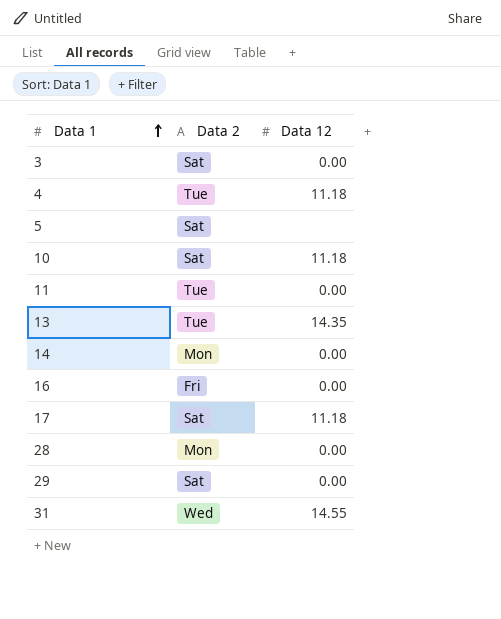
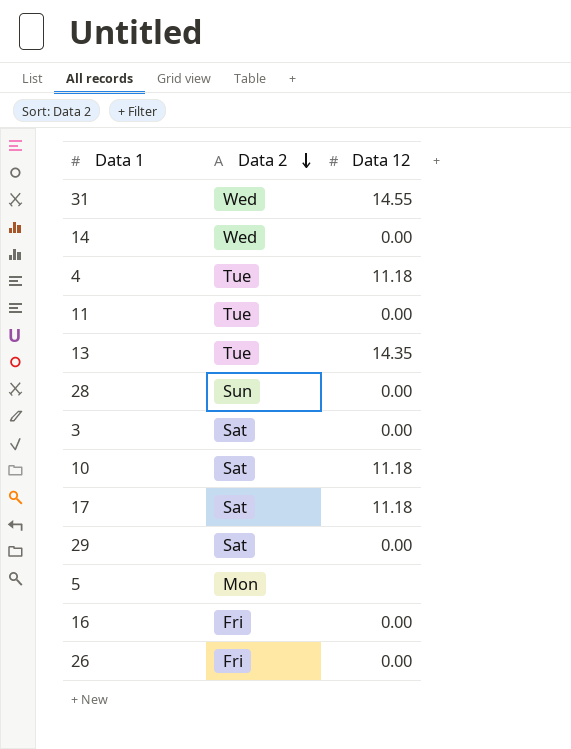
row order: Data 1 ascending -> Data 2 descending
14 | Data 2: Mon -> Wed
28 | Data 2: Mon -> Sun
5 | Data 2: Sat -> Mon
row 26: none -> Fri | 0.00

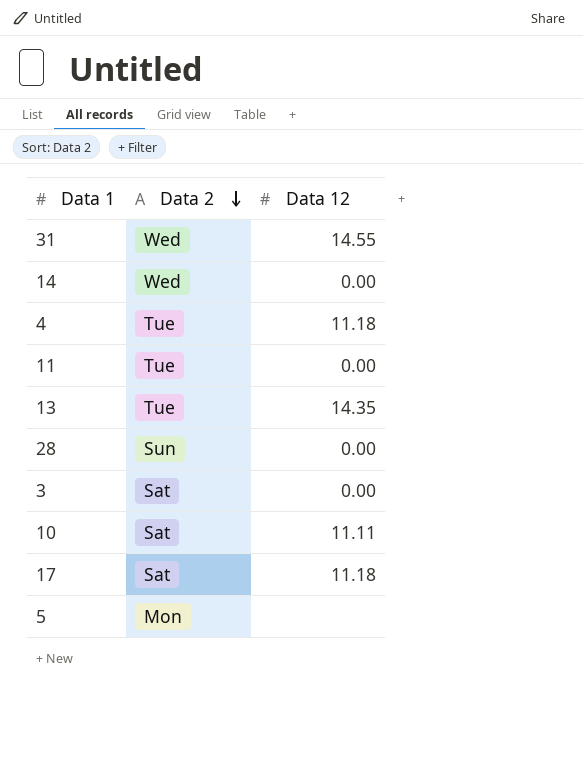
row 29: Sat | 0.00 -> none
row 16: Fri | 0.00 -> none
row 26: Fri | 0.00 -> none
10 | Data 12: 11.18 -> 11.11

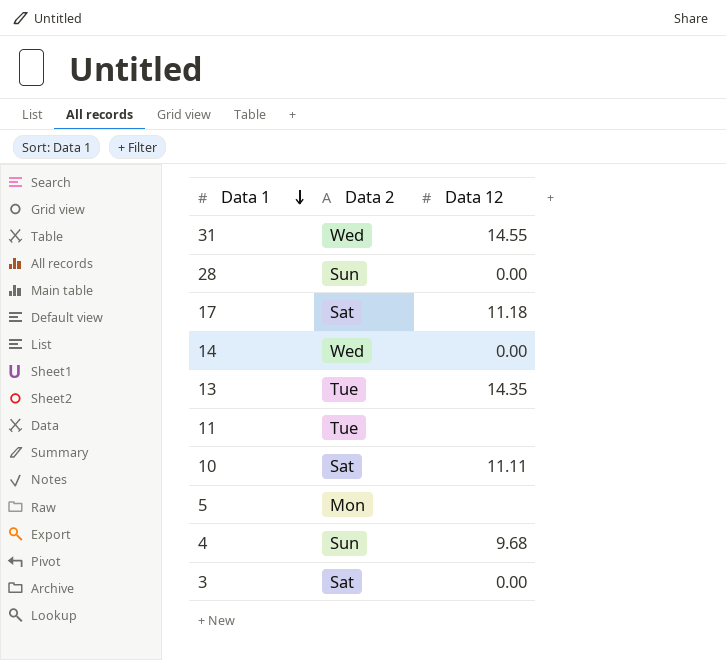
row order: Data 2 descending -> Data 1 descending
11 | Data 12: 0.00 -> none
4 | Data 2: Tue -> Sun
4 | Data 12: 11.18 -> 9.68

